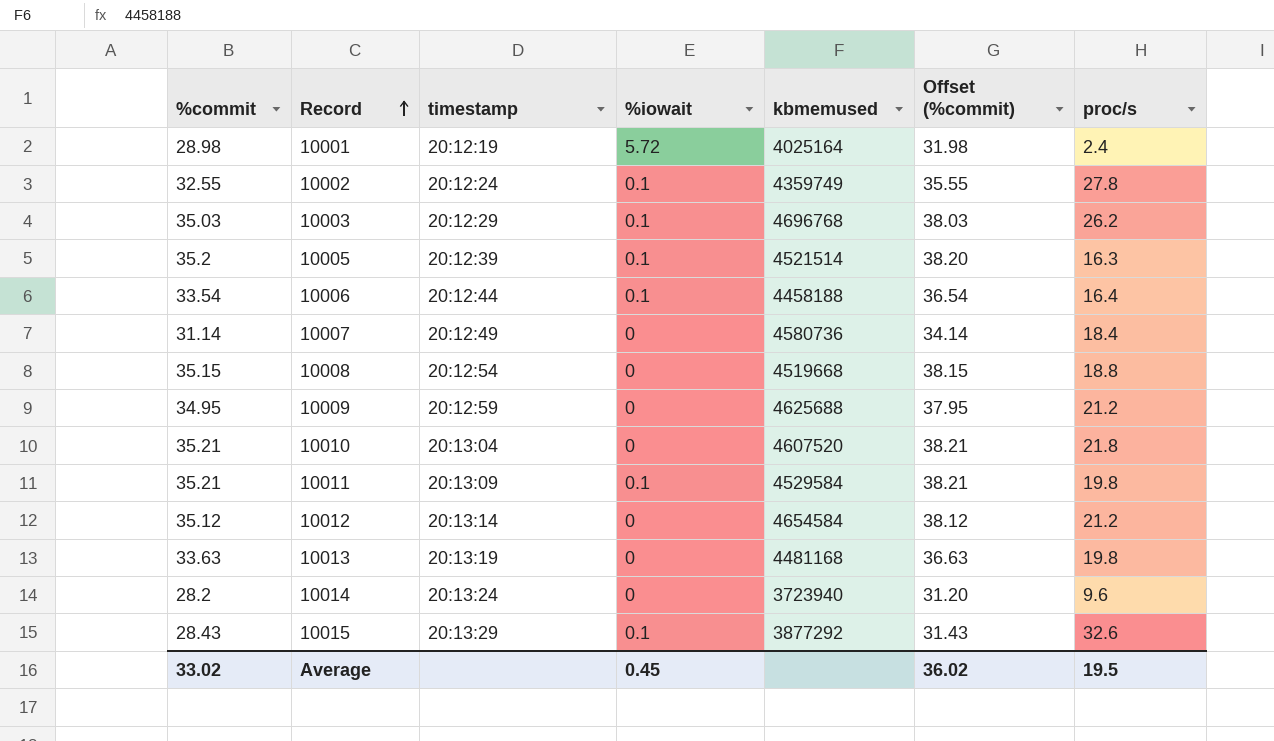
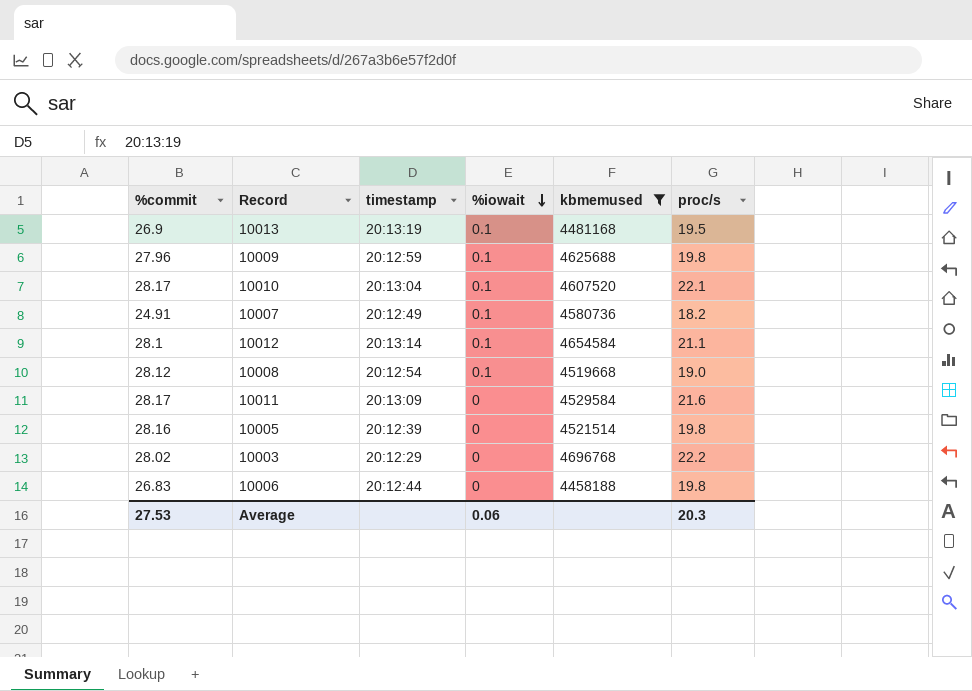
filter: none -> kbmemused >= 4458188
row order: Record ascending -> %iowait descending
column Offset (%commit) | formula: [%commit] + 3 -> none
10013 | %commit: 33.63 -> 26.9
10013 | %iowait: 0 -> 0.1
10013 | proc/s: 19.8 -> 19.5
10009 | %commit: 34.95 -> 27.96
10009 | %iowait: 0 -> 0.1
10009 | proc/s: 21.2 -> 19.8
10010 | %commit: 35.21 -> 28.17
10010 | %iowait: 0 -> 0.1
10010 | proc/s: 21.8 -> 22.1
10007 | %commit: 31.14 -> 24.91
10007 | %iowait: 0 -> 0.1
10007 | proc/s: 18.4 -> 18.2
10012 | %commit: 35.12 -> 28.1
10012 | %iowait: 0 -> 0.1
10012 | proc/s: 21.2 -> 21.1
10008 | %commit: 35.15 -> 28.12
10008 | %iowait: 0 -> 0.1
10008 | proc/s: 18.8 -> 19.0
10011 | %commit: 35.21 -> 28.17
10011 | %iowait: 0.1 -> 0
10011 | proc/s: 19.8 -> 21.6
10005 | %commit: 35.2 -> 28.16
10005 | %iowait: 0.1 -> 0
10005 | proc/s: 16.3 -> 19.8
10003 | %commit: 35.03 -> 28.02
10003 | %iowait: 0.1 -> 0
10003 | proc/s: 26.2 -> 22.2
10006 | %commit: 33.54 -> 26.83
10006 | %iowait: 0.1 -> 0
10006 | proc/s: 16.4 -> 19.8
Average | %commit: 33.02 -> 27.53
Average | %iowait: 0.45 -> 0.06
Average | proc/s: 19.5 -> 20.3

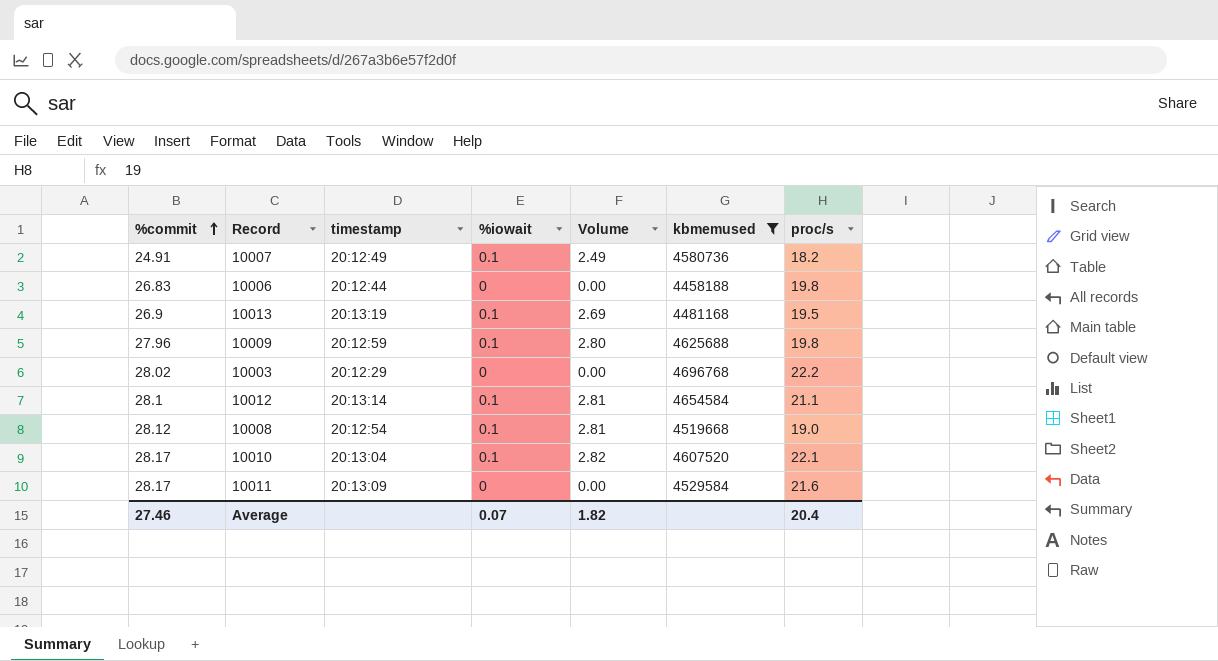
row order: %iowait descending -> %commit ascending
column Volume | formula: none -> [%commit] * [%iowait]
row 10005: 28.16 | 20:12:39 | 0 | 4521514 | 19.8 -> none
Average | %commit: 27.53 -> 27.46
Average | %iowait: 0.06 -> 0.07
Average | proc/s: 20.3 -> 20.4

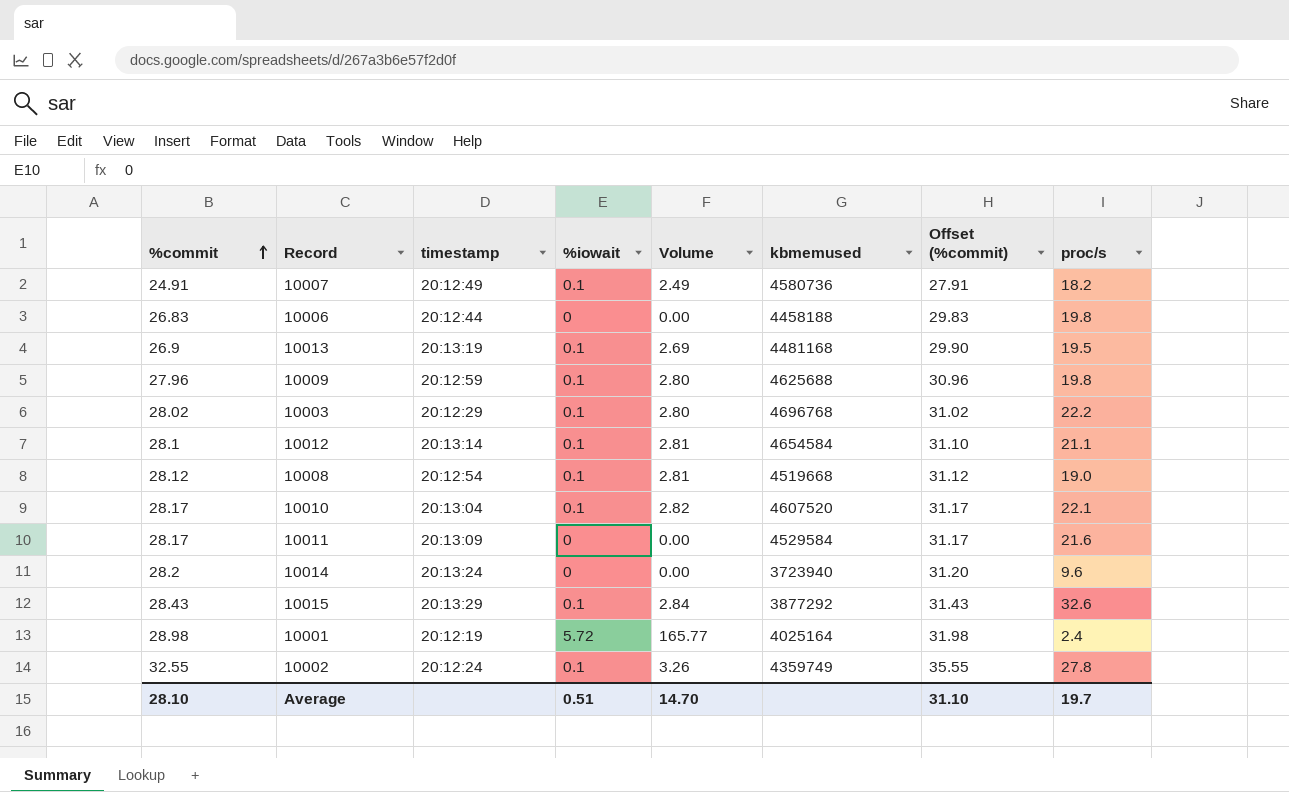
filter: kbmemused >= 4458188 -> none
column Offset (%commit) | formula: none -> [%commit] + 3
10003 | %iowait: 0 -> 0.1
10003 | Volume: 0.00 -> 2.80
Average | %commit: 27.46 -> 28.10
Average | %iowait: 0.07 -> 0.51
Average | Volume: 1.82 -> 14.70
Average | proc/s: 20.4 -> 19.7

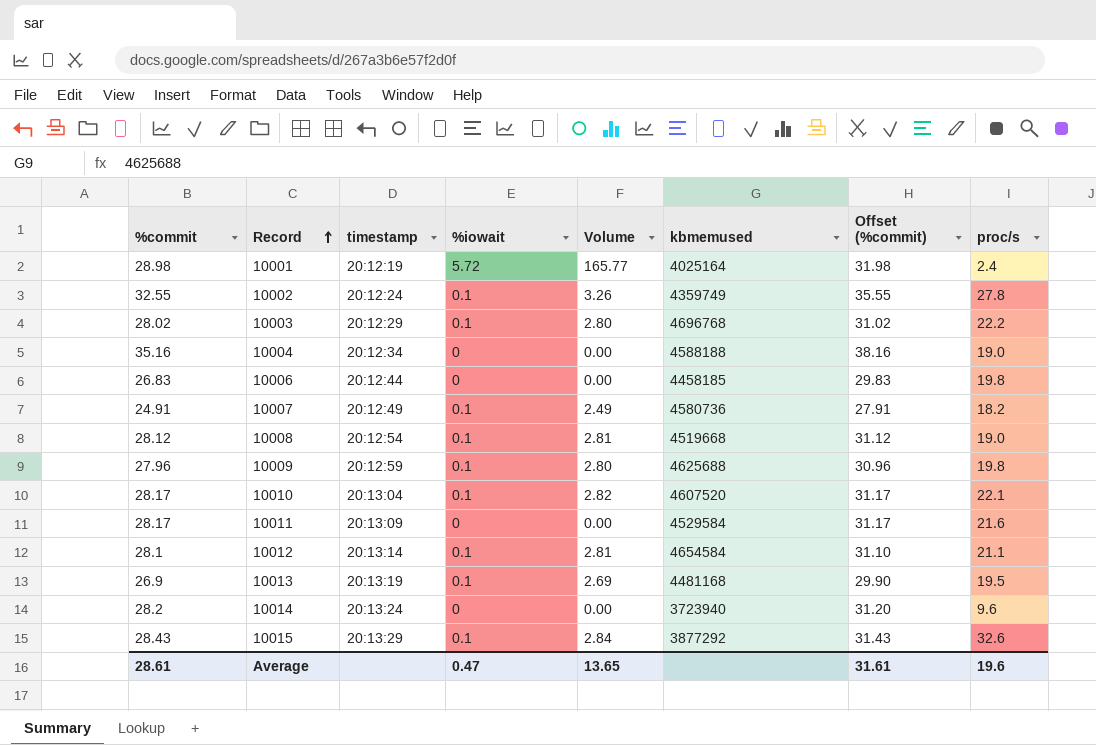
row order: %commit ascending -> Record ascending
row 10004: none -> 35.16 | 20:12:34 | 0 | 0.00 | 4588188 | 38.16 | 19.0
10006 | kbmemused: 4458188 -> 4458185
Average | %commit: 28.10 -> 28.61
Average | %iowait: 0.51 -> 0.47
Average | Volume: 14.70 -> 13.65
Average | Offset (%commit): 31.10 -> 31.61
Average | proc/s: 19.7 -> 19.6

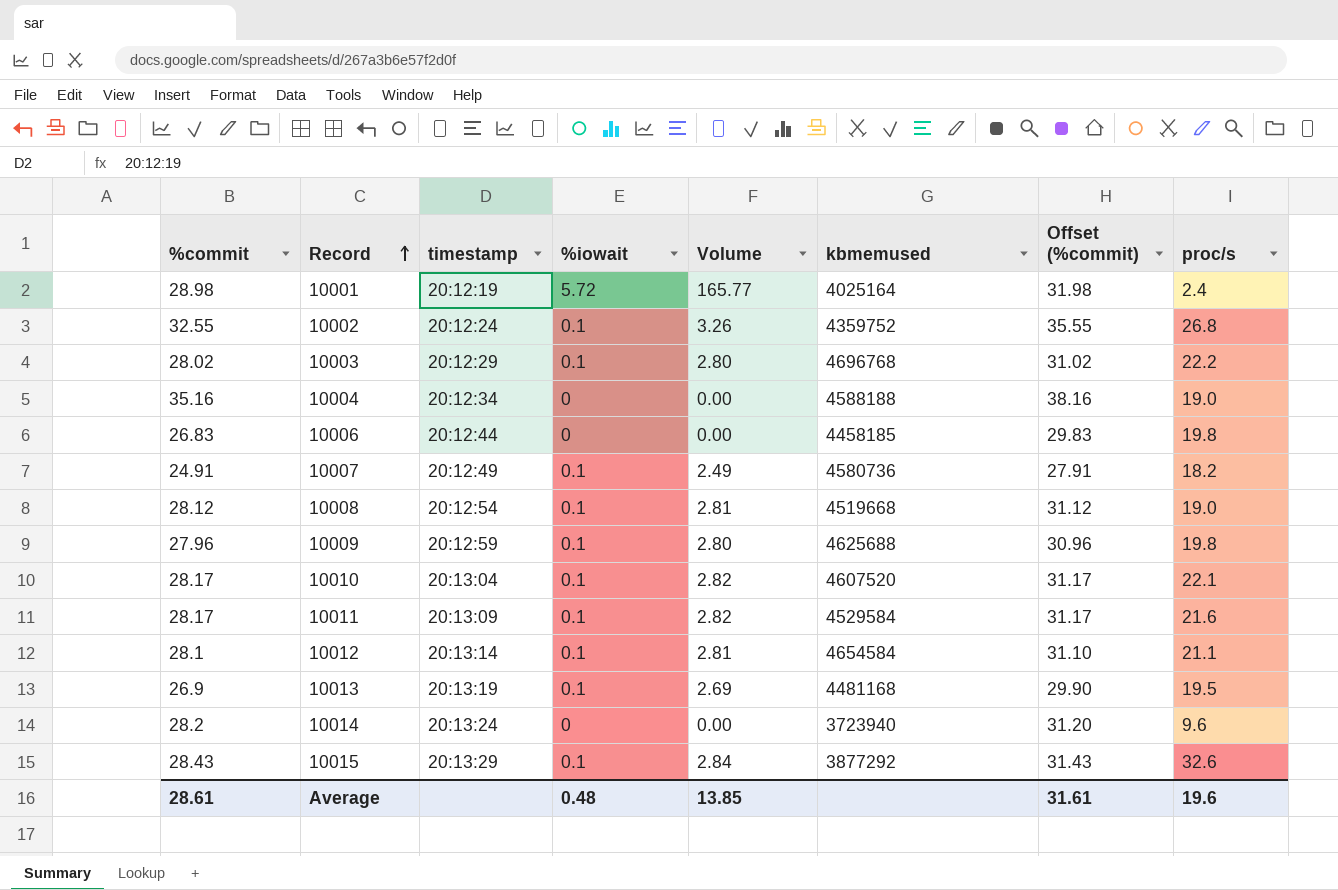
10002 | kbmemused: 4359749 -> 4359752
10002 | proc/s: 27.8 -> 26.8
10011 | %iowait: 0 -> 0.1
10011 | Volume: 0.00 -> 2.82
Average | %iowait: 0.47 -> 0.48
Average | Volume: 13.65 -> 13.85

